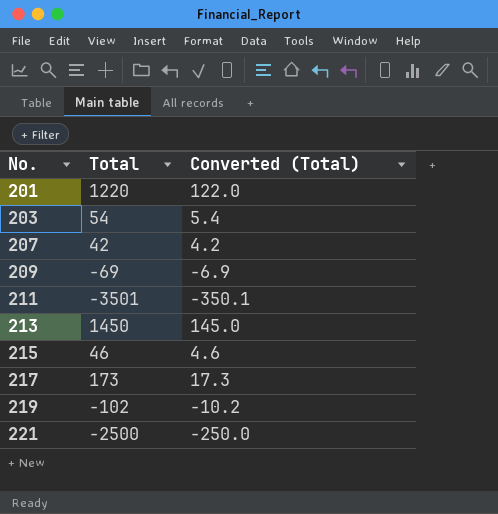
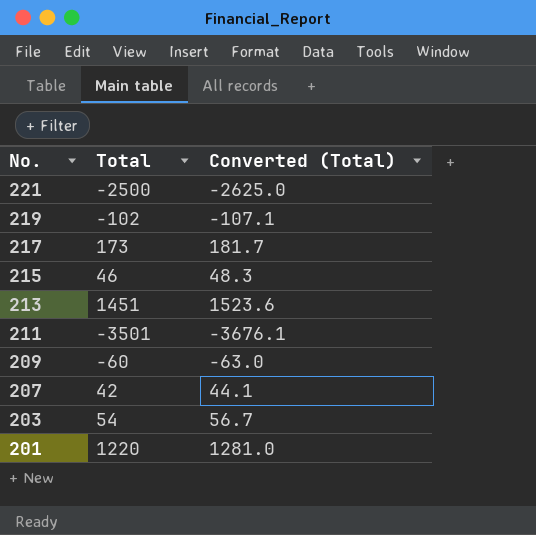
row order: No. ascending -> No. descending
column Converted (Total) | formula: [Total] * 0.1 -> [Total] * 1.05
213 | Total: 1450 -> 1451
209 | Total: -69 -> -60

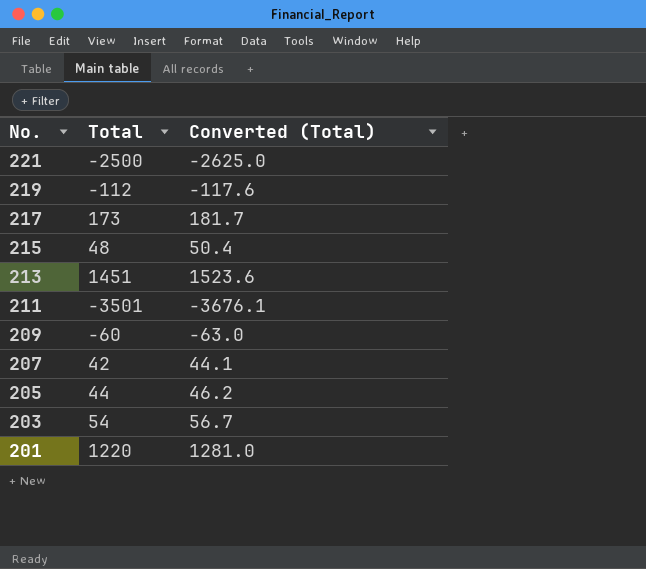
219 | Total: -102 -> -112
219 | Converted (Total): -107.1 -> -117.6
215 | Total: 46 -> 48
215 | Converted (Total): 48.3 -> 50.4
row 205: none -> 44 | 46.2

